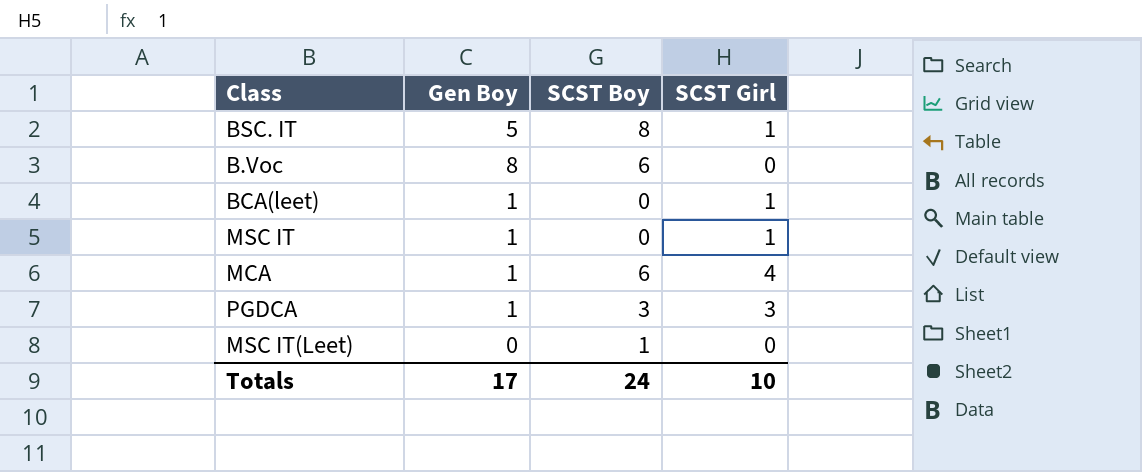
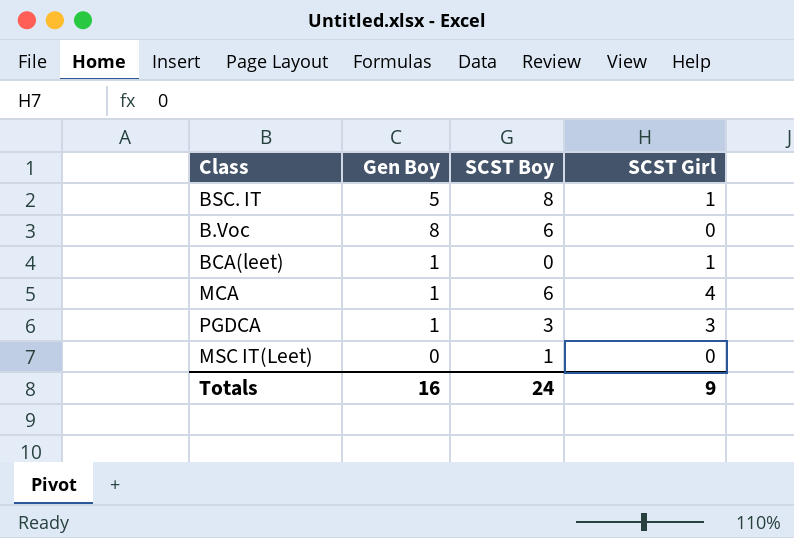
row MSC IT: 1 | 0 | 1 -> none
Totals | Gen Boy: 17 -> 16
Totals | SCST Girl: 10 -> 9

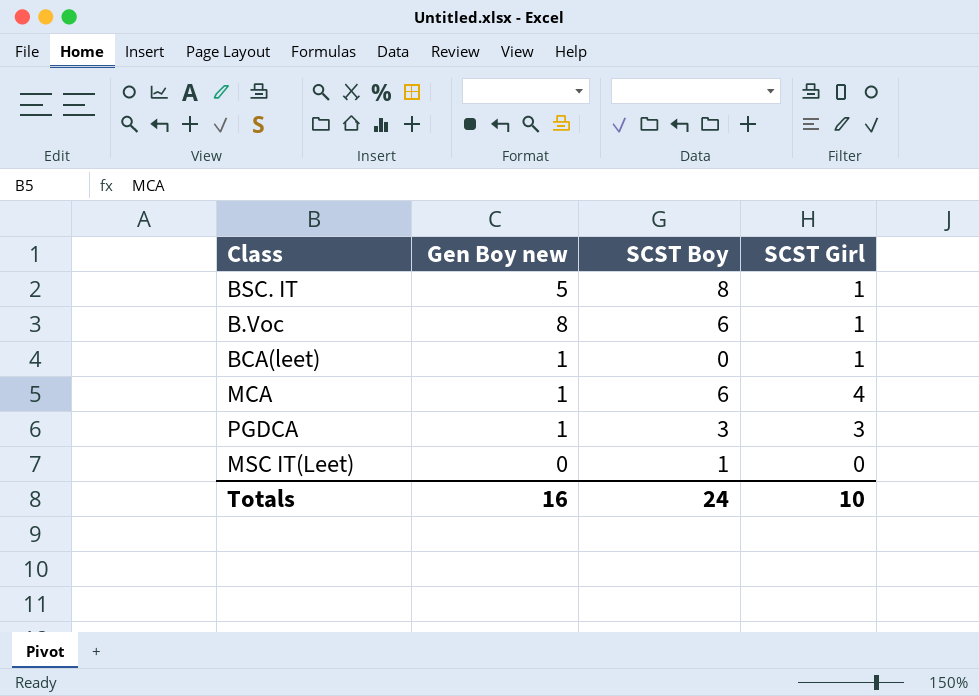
column name: Gen Boy -> Gen Boy new
B.Voc | SCST Girl: 0 -> 1
Totals | SCST Girl: 9 -> 10

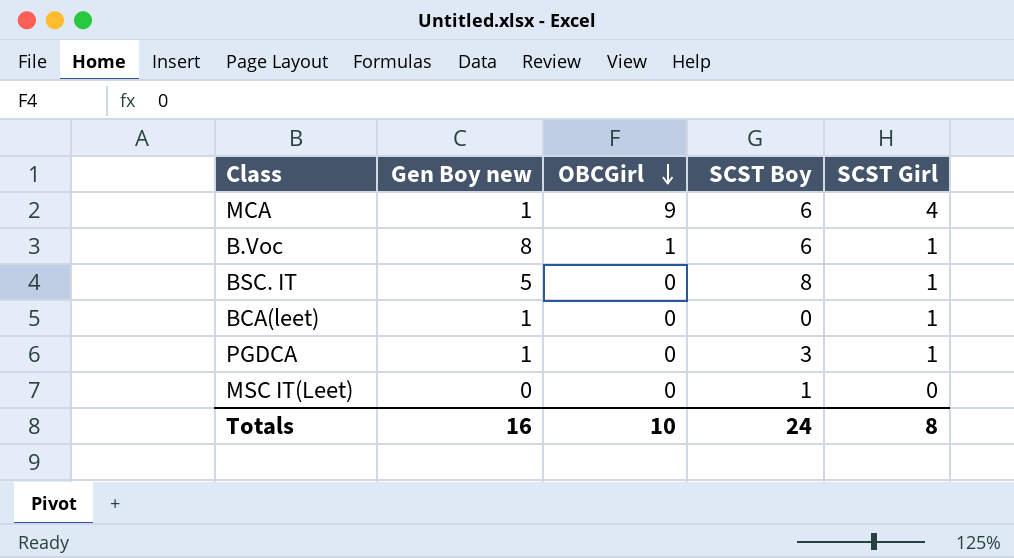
row order: none -> OBCGirl descending
column OBCGirl | position: none -> 3
PGDCA | SCST Girl: 3 -> 1
Totals | SCST Girl: 10 -> 8

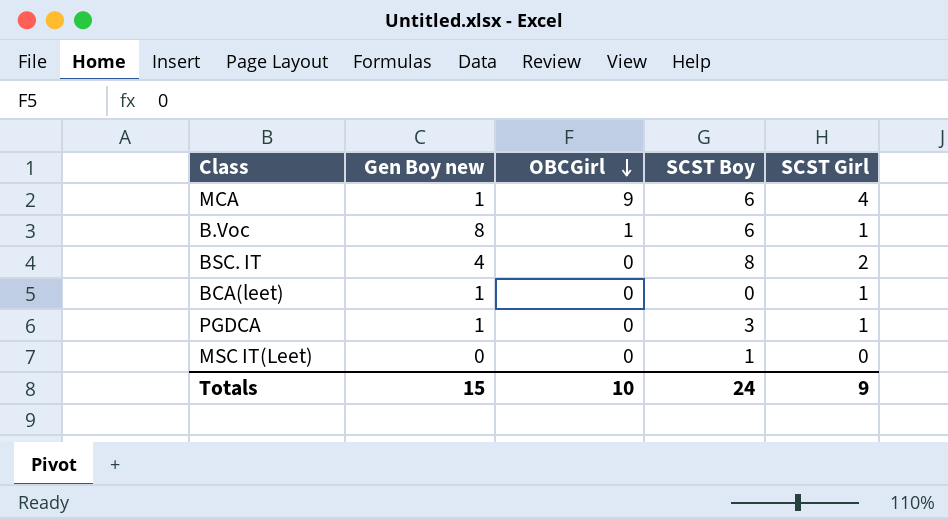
BSC. IT | Gen Boy new: 5 -> 4
BSC. IT | SCST Girl: 1 -> 2
Totals | Gen Boy new: 16 -> 15
Totals | SCST Girl: 8 -> 9

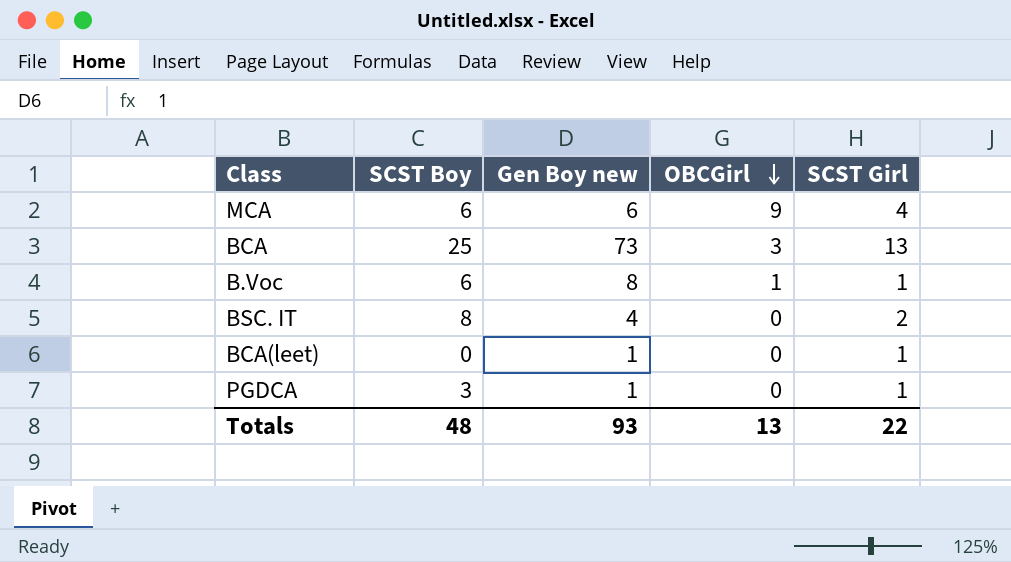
column SCST Boy | position: 4 -> 2
row MSC IT(Leet): 0 | 0 | 1 | 0 -> none
MCA | Gen Boy new: 1 -> 6
row BCA: none -> 25 | 73 | 3 | 13
Totals | SCST Boy: 24 -> 48
Totals | Gen Boy new: 15 -> 93
Totals | OBCGirl: 10 -> 13
Totals | SCST Girl: 9 -> 22

